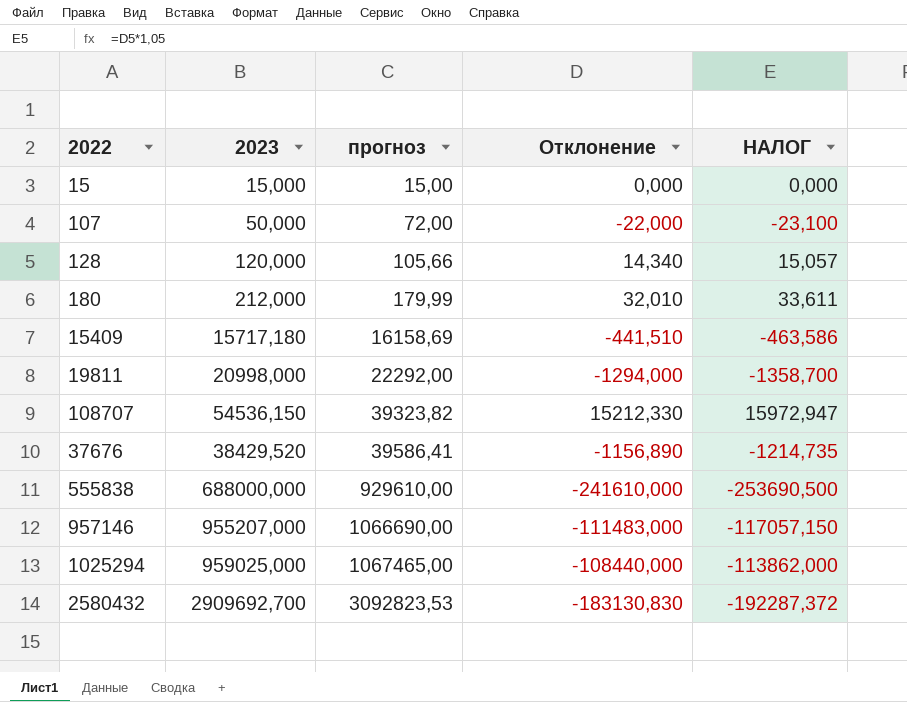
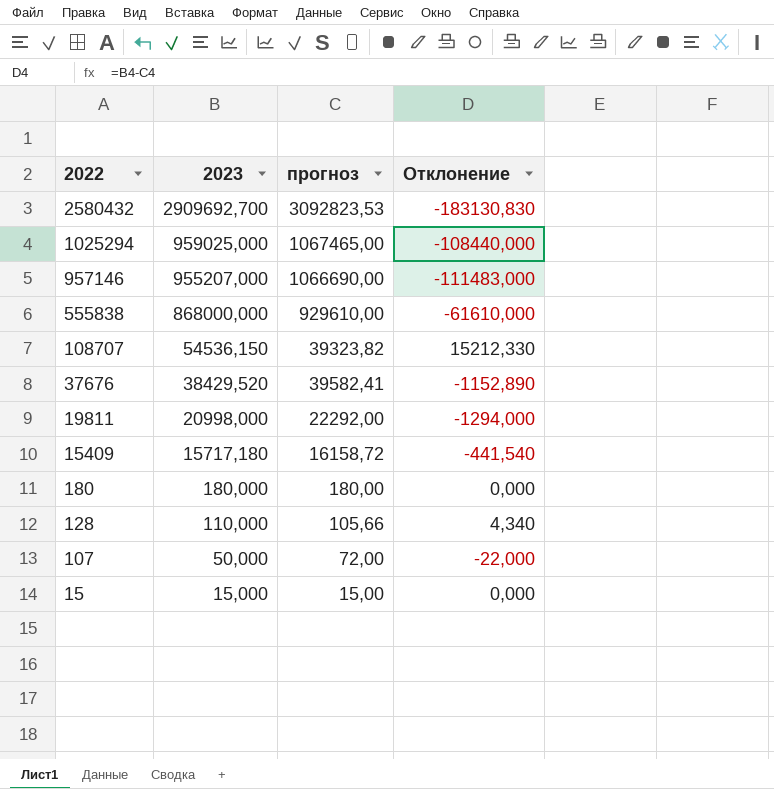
row order: прогноз ascending -> 2022 descending
column НАЛОГ | formula: [Отклонение] * 1,05 -> none
555838 | 2023: 688000,000 -> 868000,000
555838 | Отклонение: -241610,000 -> -61610,000
37676 | прогноз: 39586,41 -> 39582,41
37676 | Отклонение: -1156,890 -> -1152,890
15409 | прогноз: 16158,69 -> 16158,72
15409 | Отклонение: -441,510 -> -441,540
180 | 2023: 212,000 -> 180,000
180 | прогноз: 179,99 -> 180,00
180 | Отклонение: 32,010 -> 0,000
128 | 2023: 120,000 -> 110,000
128 | Отклонение: 14,340 -> 4,340

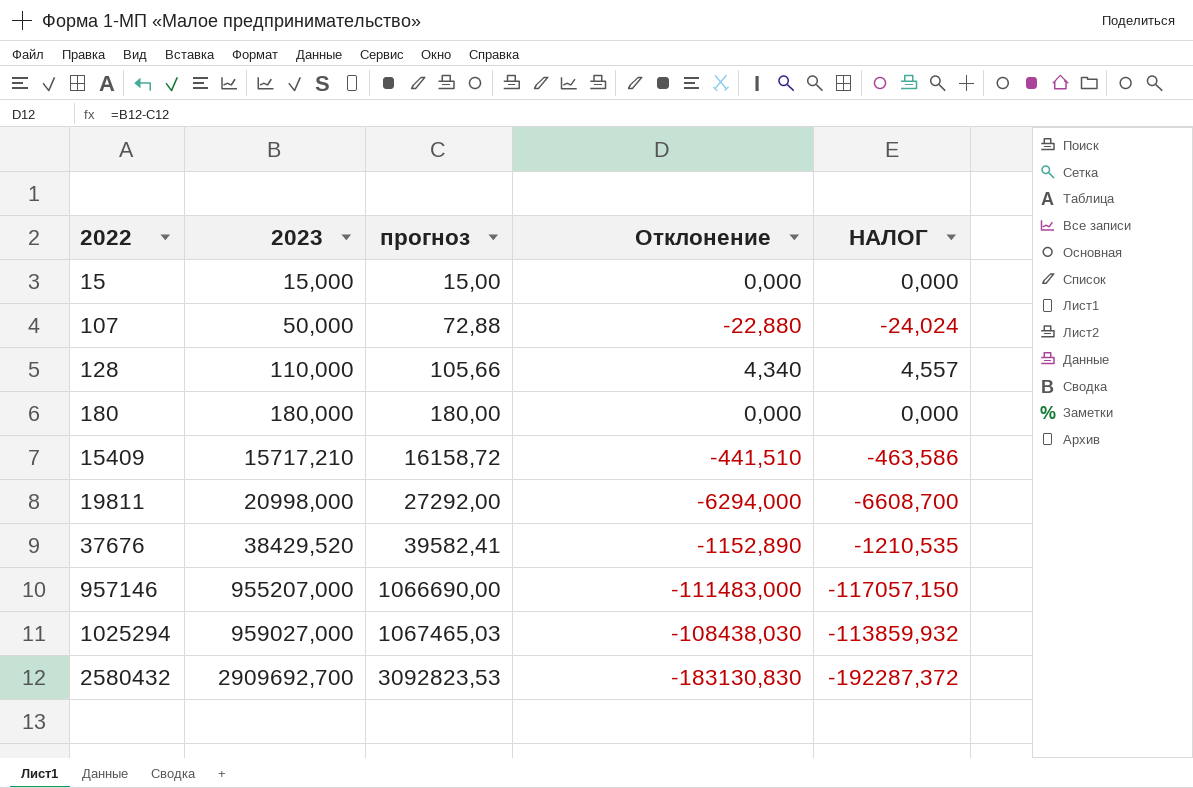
row order: 2022 descending -> 2022 ascending
column НАЛОГ | formula: none -> [Отклонение] * 1,05
row 555838: 868000,000 | 929610,00 | -61610,000 -> none
row 108707: 54536,150 | 39323,82 | 15212,330 -> none
107 | прогноз: 72,00 -> 72,88
107 | Отклонение: -22,000 -> -22,880
15409 | 2023: 15717,180 -> 15717,210
15409 | Отклонение: -441,540 -> -441,510
19811 | прогноз: 22292,00 -> 27292,00
19811 | Отклонение: -1294,000 -> -6294,000
1025294 | 2023: 959025,000 -> 959027,000
1025294 | прогноз: 1067465,00 -> 1067465,03
1025294 | Отклонение: -108440,000 -> -108438,030

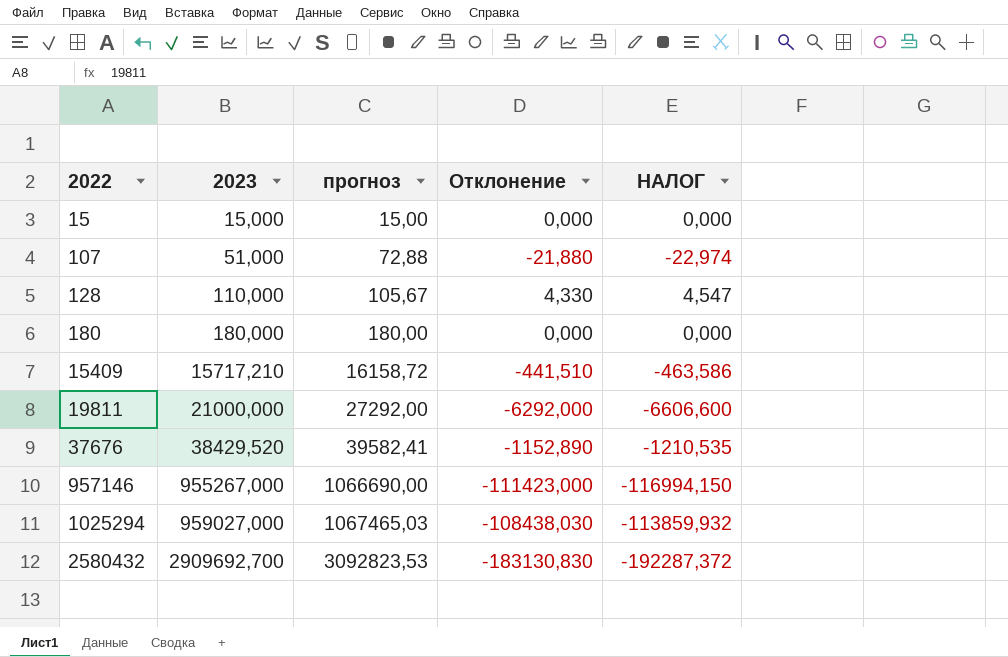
107 | 2023: 50,000 -> 51,000
107 | Отклонение: -22,880 -> -21,880
107 | НАЛОГ: -24,024 -> -22,974
128 | прогноз: 105,66 -> 105,67
128 | Отклонение: 4,340 -> 4,330
128 | НАЛОГ: 4,557 -> 4,547
19811 | 2023: 20998,000 -> 21000,000
19811 | Отклонение: -6294,000 -> -6292,000
19811 | НАЛОГ: -6608,700 -> -6606,600
957146 | 2023: 955207,000 -> 955267,000
957146 | Отклонение: -111483,000 -> -111423,000
957146 | НАЛОГ: -117057,150 -> -116994,150

